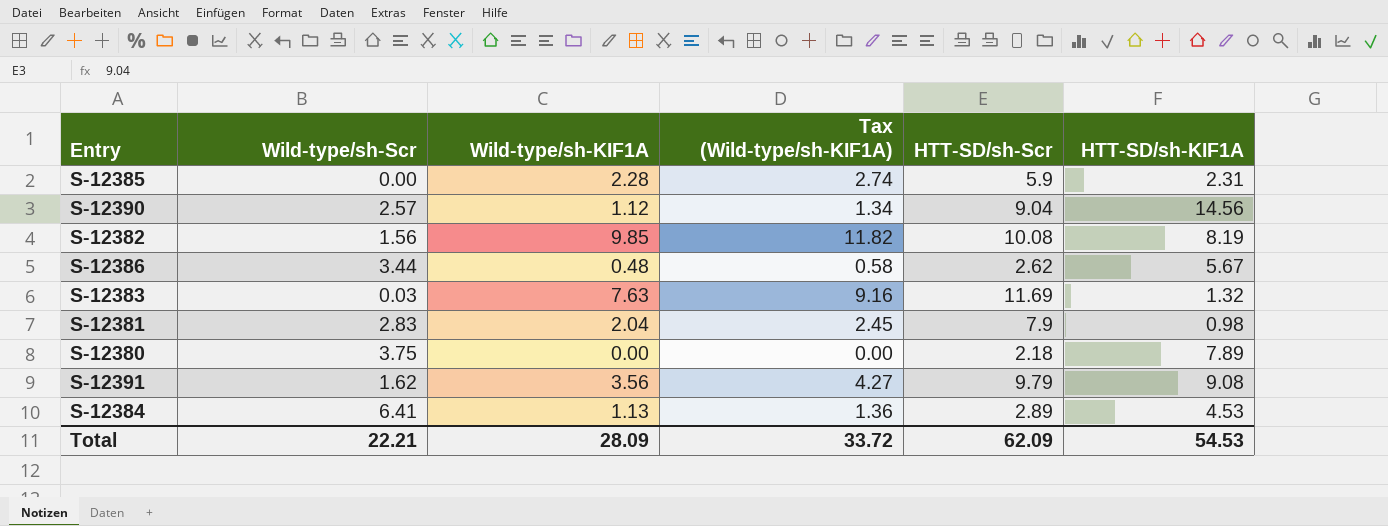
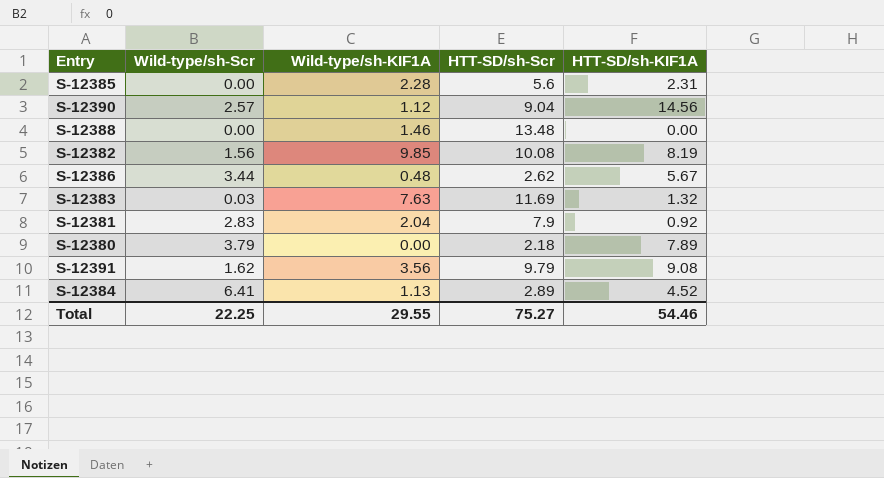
column Tax (Wild-type/sh-KIF1A) | formula: [Wild-type/sh-KIF1A] * 1.2 -> none
S-12385 | HTT-SD/sh-Scr: 5.9 -> 5.6
row S-12388: none -> 0.00 | 1.46 | 13.48 | 0.00
S-12381 | HTT-SD/sh-KIF1A: 0.98 -> 0.92
S-12380 | Wild-type/sh-Scr: 3.75 -> 3.79
S-12384 | HTT-SD/sh-KIF1A: 4.53 -> 4.52
Total | Wild-type/sh-Scr: 22.21 -> 22.25
Total | Wild-type/sh-KIF1A: 28.09 -> 29.55
Total | HTT-SD/sh-Scr: 62.09 -> 75.27
Total | HTT-SD/sh-KIF1A: 54.53 -> 54.46

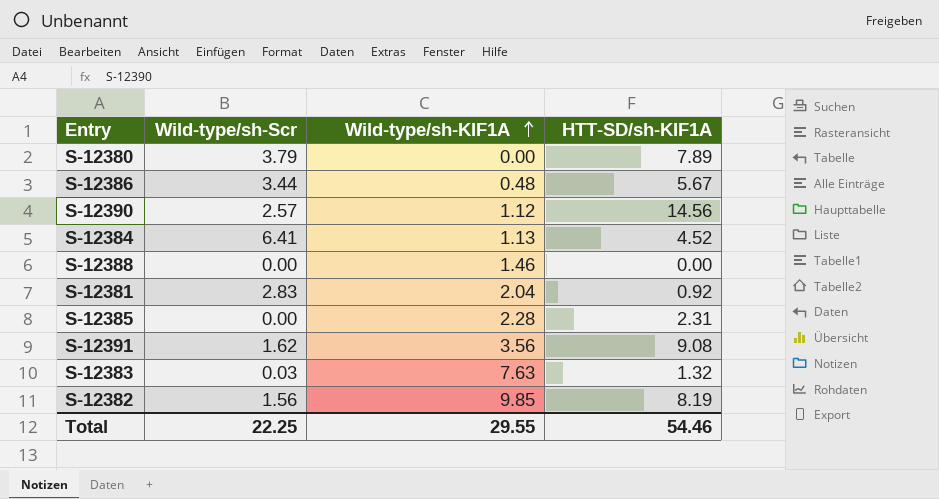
row order: none -> Wild-type/sh-KIF1A ascending
column HTT-SD/sh-Scr | position: 4 -> none

